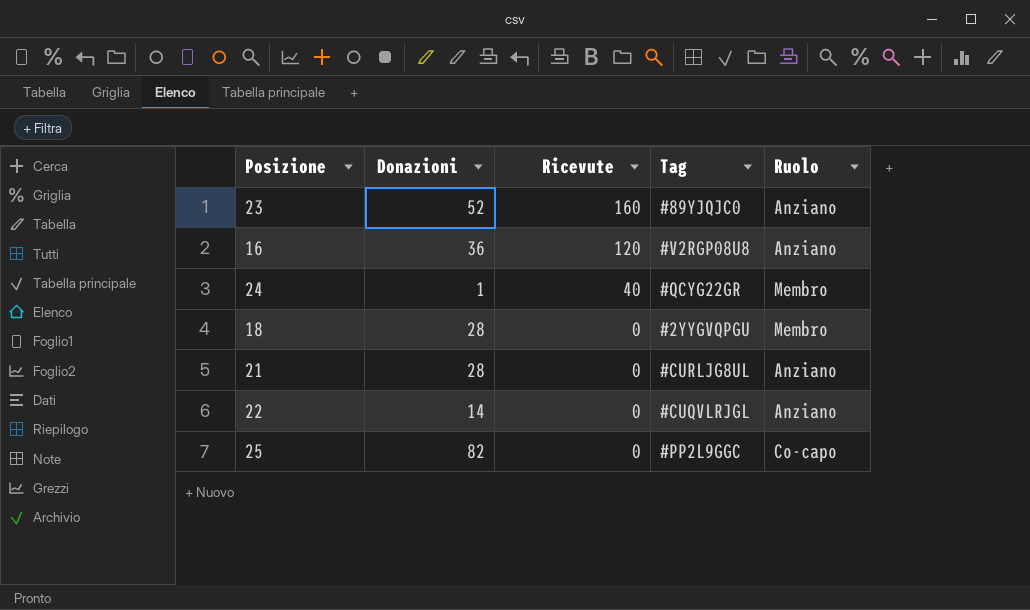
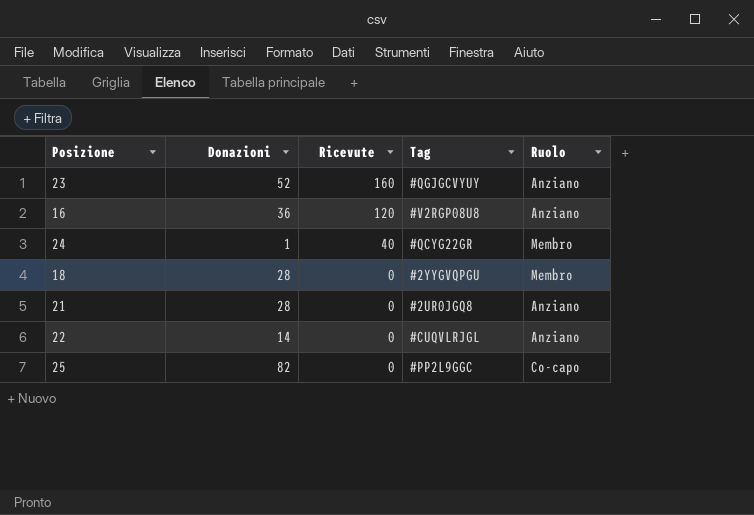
23 | Tag: #89YJQJC0 -> #QGJGCVYUY
21 | Tag: #CURLJG8UL -> #2UR0JGQ8

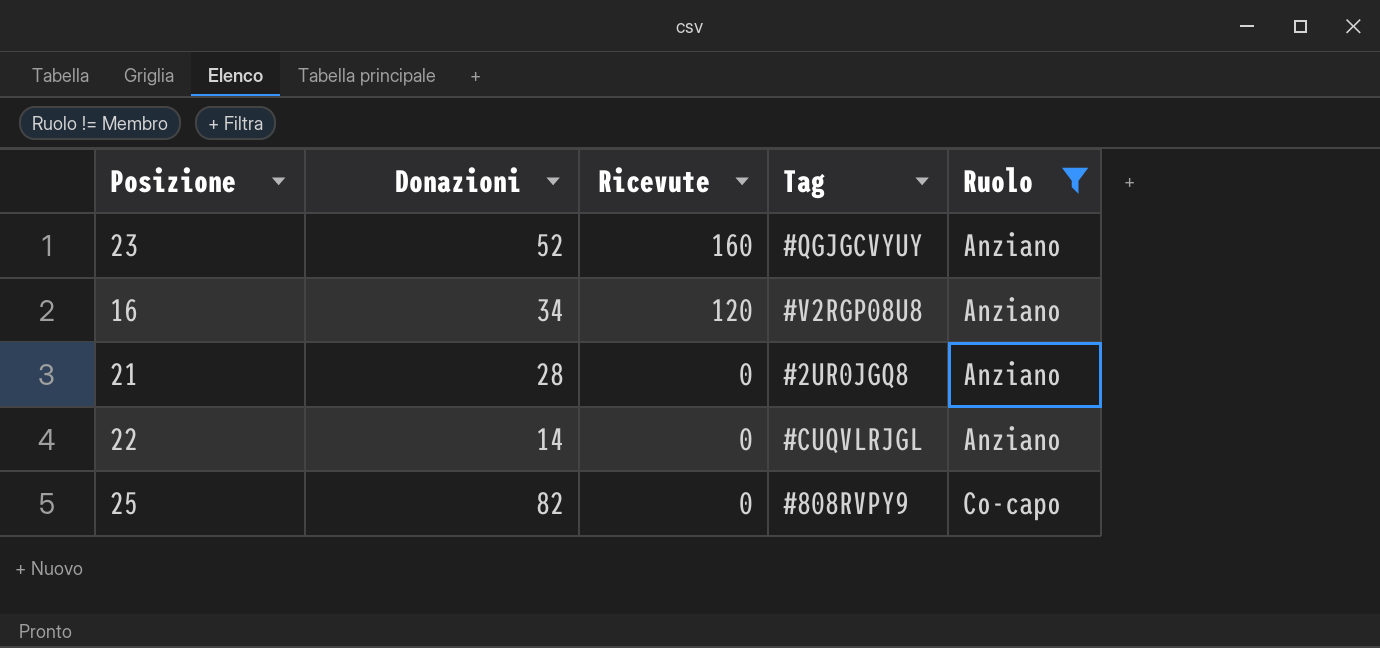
filter: none -> Ruolo != Membro
16 | Donazioni: 36 -> 34
25 | Tag: #PP2L9GGC -> #808RVPY9

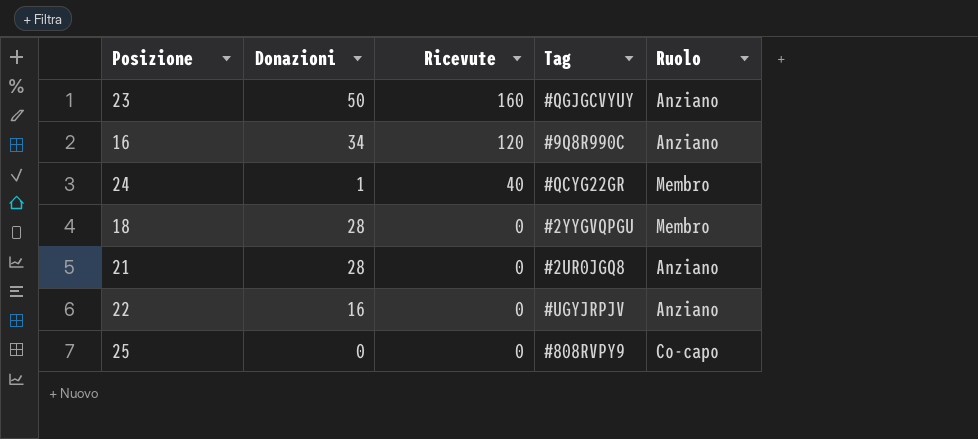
filter: Ruolo != Membro -> none
23 | Donazioni: 52 -> 50
16 | Tag: #V2RGP08U8 -> #9Q8R990C
22 | Donazioni: 14 -> 16
22 | Tag: #CUQVLRJGL -> #UGYJRPJV
25 | Donazioni: 82 -> 0

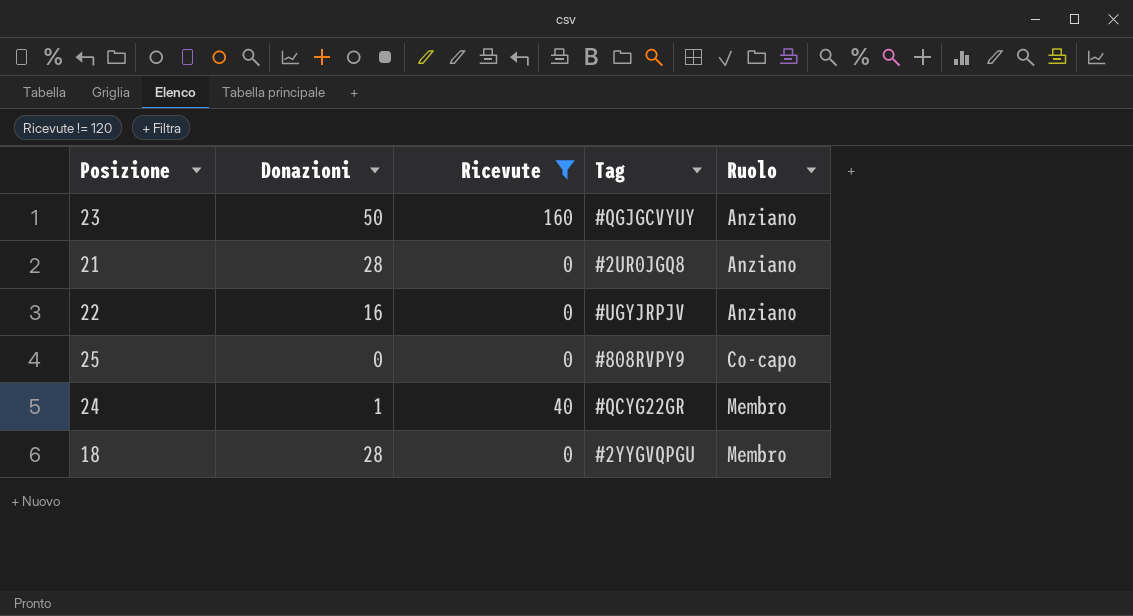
filter: none -> Ricevute != 120
row order: Ricevute descending -> Ruolo ascending

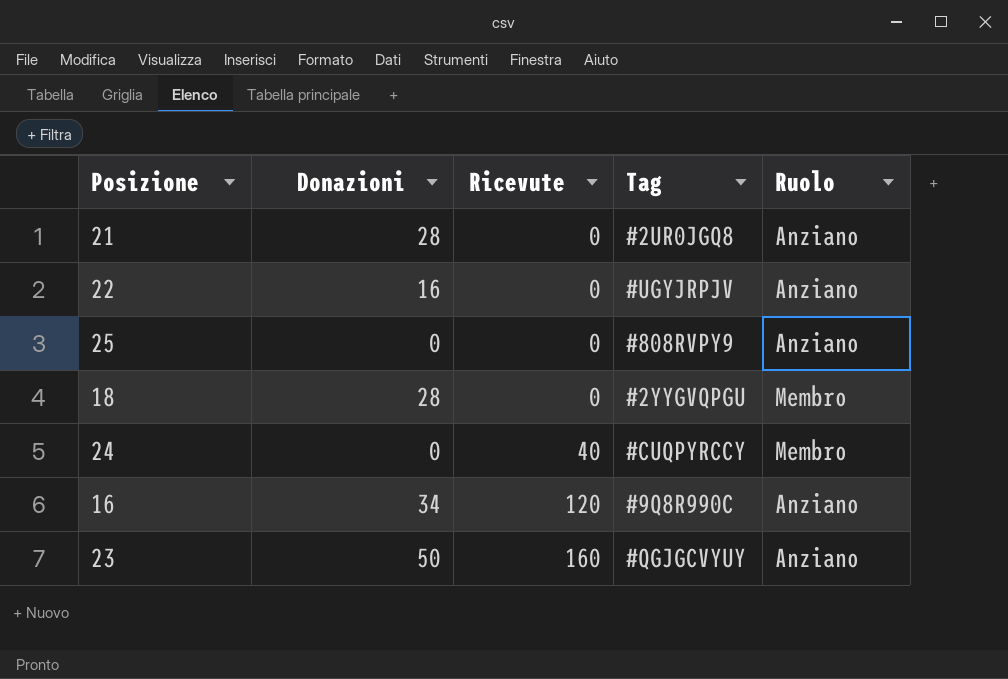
filter: Ricevute != 120 -> none
row order: Ruolo ascending -> Ricevute ascending
25 | Ruolo: Co-capo -> Anziano
24 | Donazioni: 1 -> 0
24 | Tag: #QCYG22GR -> #CUQPYRCCY

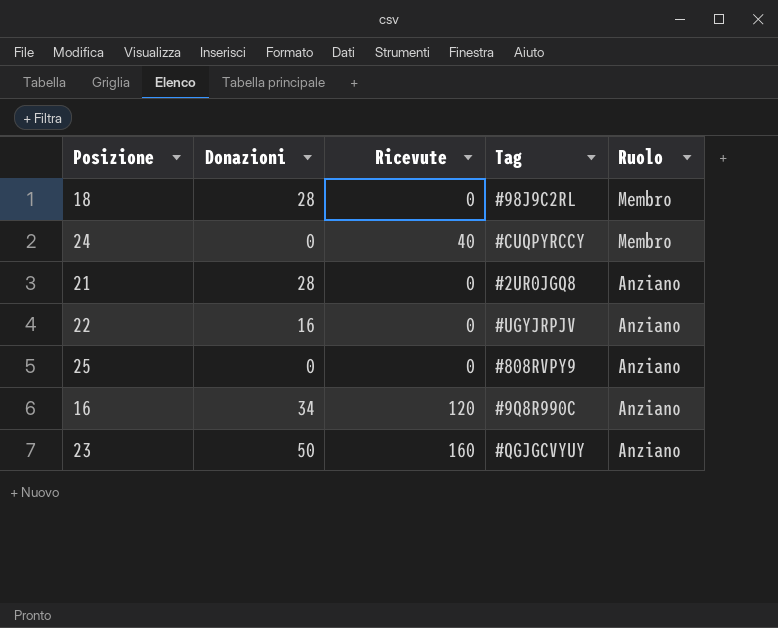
row order: Ricevute ascending -> Ruolo descending
18 | Tag: #2YYGVQPGU -> #98J9C2RL

